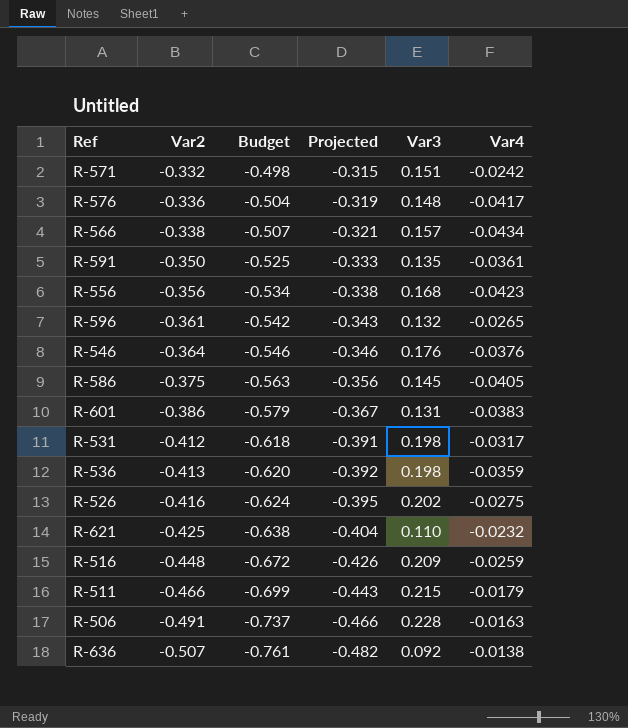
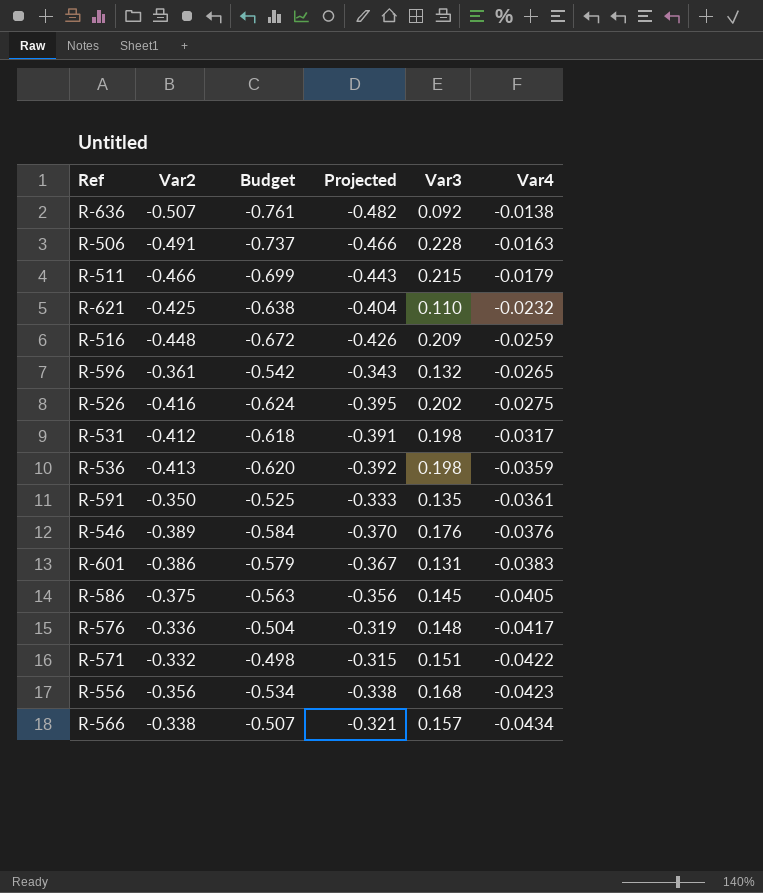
row order: Var2 descending -> Var4 descending
R-546 | Var2: -0.364 -> -0.389
R-546 | Budget: -0.546 -> -0.584
R-546 | Projected: -0.346 -> -0.370
R-571 | Var4: -0.0242 -> -0.0422

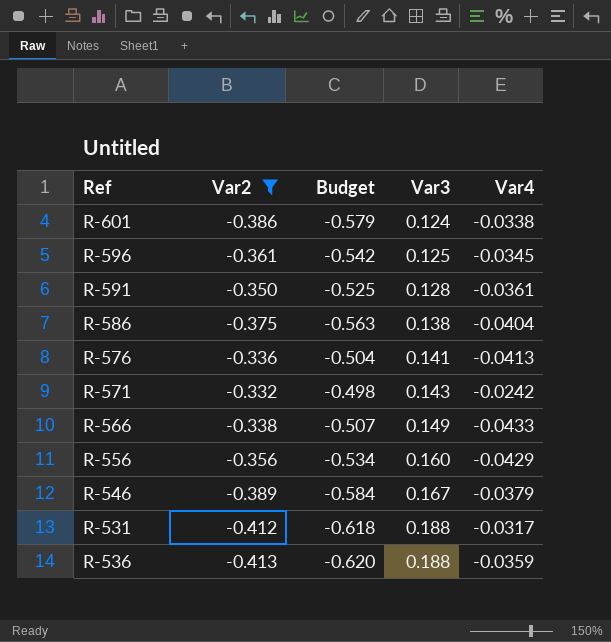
filter: none -> Var2 >= -0.413
row order: Var4 descending -> Var3 ascending
column Projected | formula: [Var2] * 0.95 -> none
R-601 | Var3: 0.131 -> 0.124
R-601 | Var4: -0.0383 -> -0.0338
R-596 | Var3: 0.132 -> 0.125
R-596 | Var4: -0.0265 -> -0.0345
R-591 | Var3: 0.135 -> 0.128
R-586 | Var3: 0.145 -> 0.138
R-586 | Var4: -0.0405 -> -0.0404
R-576 | Var3: 0.148 -> 0.141
R-576 | Var4: -0.0417 -> -0.0413
R-571 | Var3: 0.151 -> 0.143
R-571 | Var4: -0.0422 -> -0.0242
R-566 | Var3: 0.157 -> 0.149
R-566 | Var4: -0.0434 -> -0.0433
R-556 | Var3: 0.168 -> 0.160
R-556 | Var4: -0.0423 -> -0.0429
R-546 | Var3: 0.176 -> 0.167
R-546 | Var4: -0.0376 -> -0.0379
R-531 | Var3: 0.198 -> 0.188
R-536 | Var3: 0.198 -> 0.188

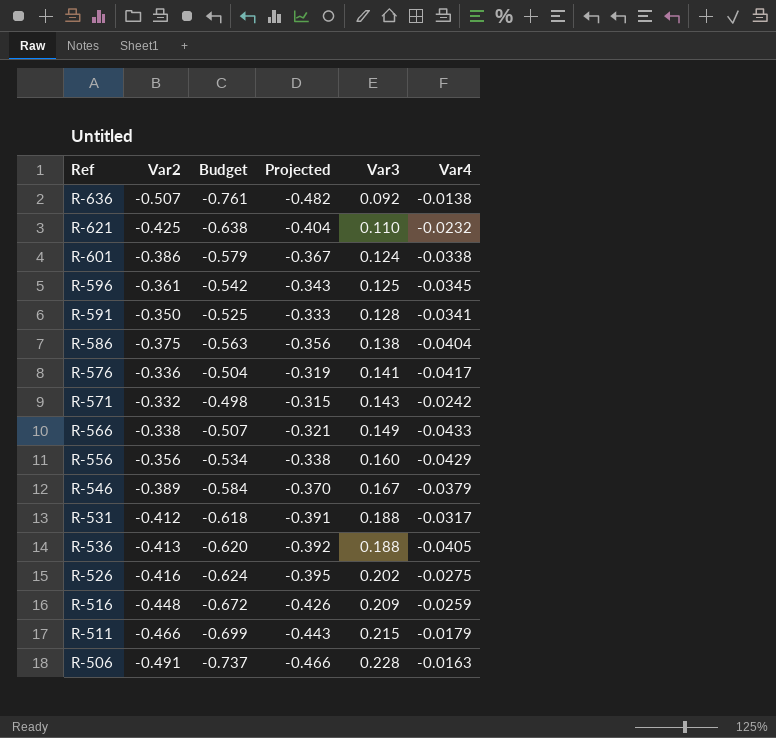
filter: Var2 >= -0.413 -> none
column Projected | formula: none -> [Var2] * 0.95
R-591 | Var4: -0.0361 -> -0.0341
R-576 | Var4: -0.0413 -> -0.0417
R-536 | Var4: -0.0359 -> -0.0405

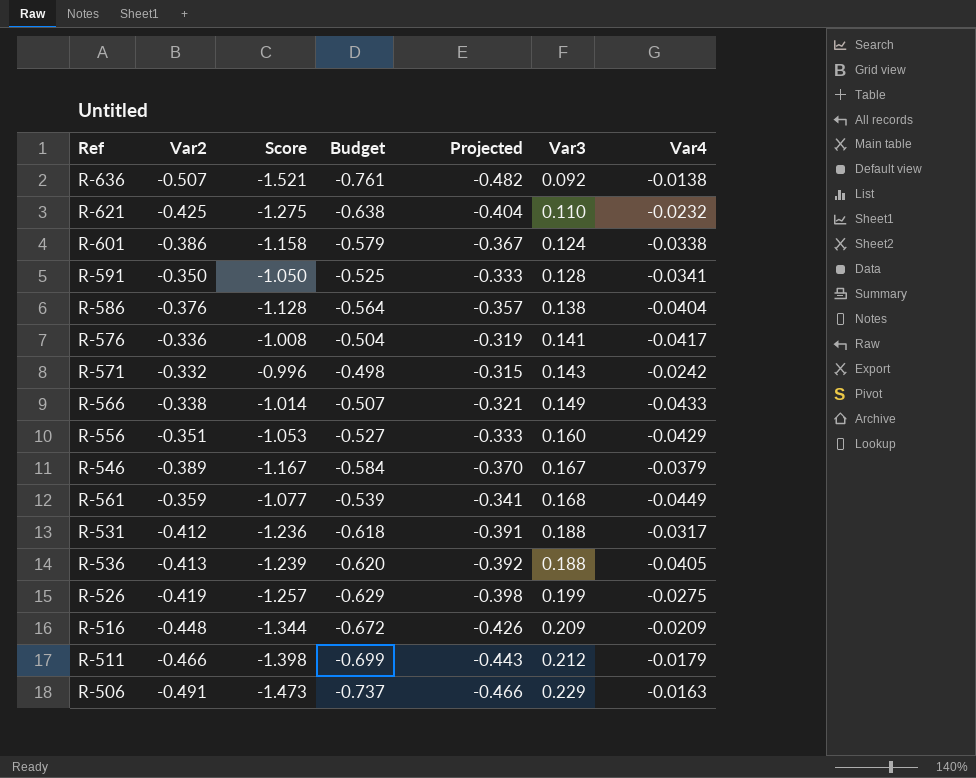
column Score | formula: none -> [Var2] * 3
row R-596: -0.361 | -0.542 | -0.343 | 0.125 | -0.0345 -> none
R-586 | Var2: -0.375 -> -0.376
R-586 | Budget: -0.563 -> -0.564
R-586 | Projected: -0.356 -> -0.357
R-556 | Var2: -0.356 -> -0.351
R-556 | Budget: -0.534 -> -0.527
R-556 | Projected: -0.338 -> -0.333
row R-561: none -> -0.359 | -1.077 | -0.539 | -0.341 | 0.168 | -0.0449
R-526 | Var2: -0.416 -> -0.419
R-526 | Budget: -0.624 -> -0.629
R-526 | Projected: -0.395 -> -0.398
R-526 | Var3: 0.202 -> 0.199
R-516 | Var4: -0.0259 -> -0.0209
R-511 | Var3: 0.215 -> 0.212
R-506 | Var3: 0.228 -> 0.229

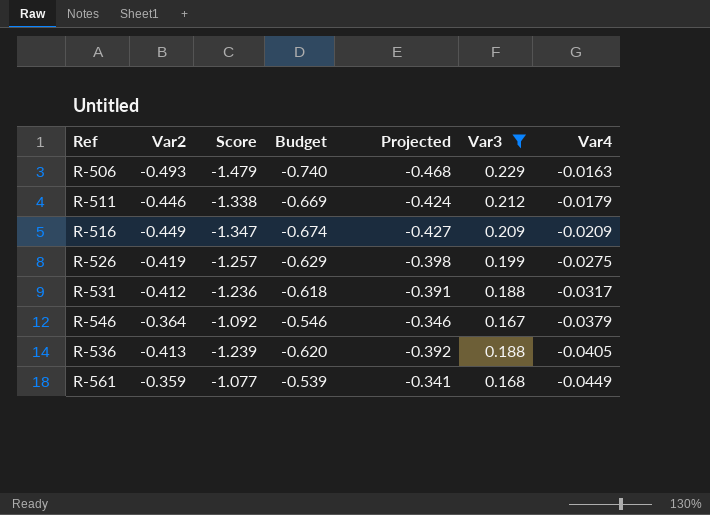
filter: none -> Var3 >= 0.167
row order: Var3 ascending -> Var4 descending
R-506 | Var2: -0.491 -> -0.493
R-506 | Score: -1.473 -> -1.479
R-506 | Budget: -0.737 -> -0.740
R-506 | Projected: -0.466 -> -0.468
R-511 | Var2: -0.466 -> -0.446
R-511 | Score: -1.398 -> -1.338
R-511 | Budget: -0.699 -> -0.669
R-511 | Projected: -0.443 -> -0.424
R-516 | Var2: -0.448 -> -0.449
R-516 | Score: -1.344 -> -1.347
R-516 | Budget: -0.672 -> -0.674
R-516 | Projected: -0.426 -> -0.427
R-546 | Var2: -0.389 -> -0.364
R-546 | Score: -1.167 -> -1.092
R-546 | Budget: -0.584 -> -0.546
R-546 | Projected: -0.370 -> -0.346

